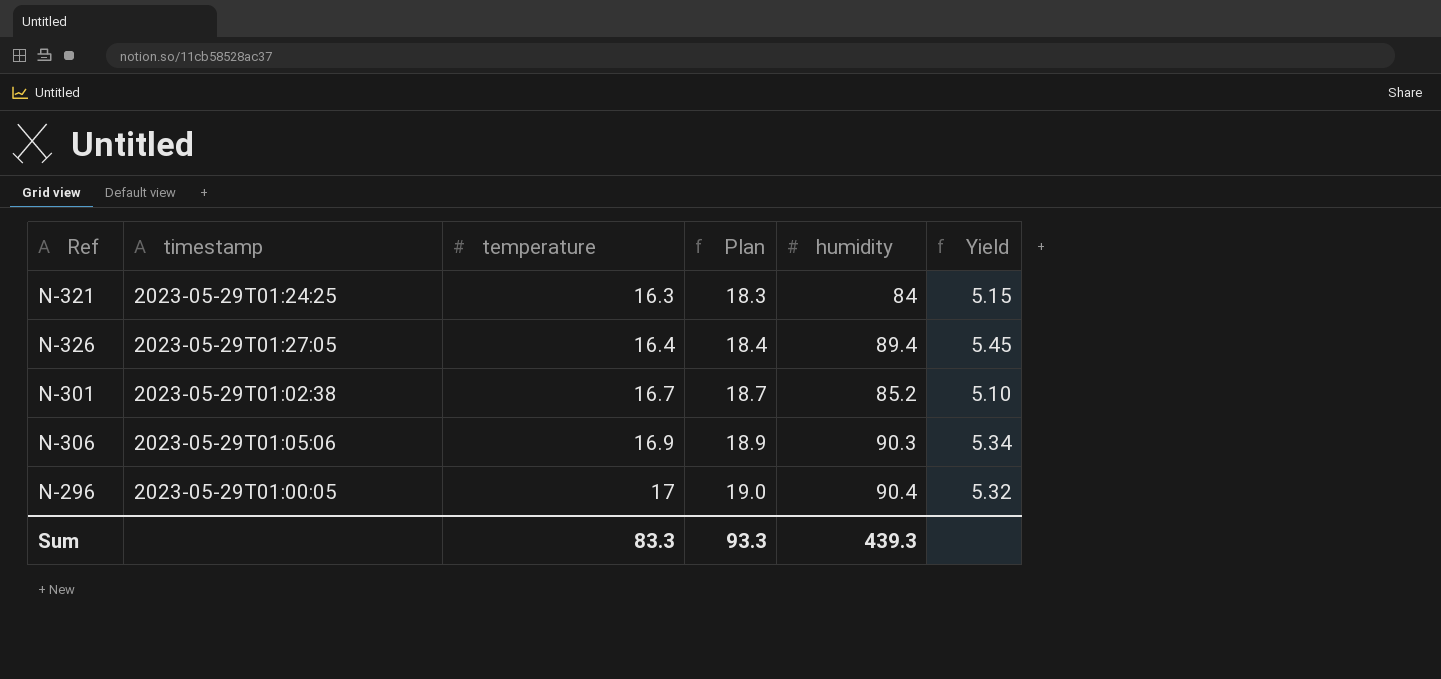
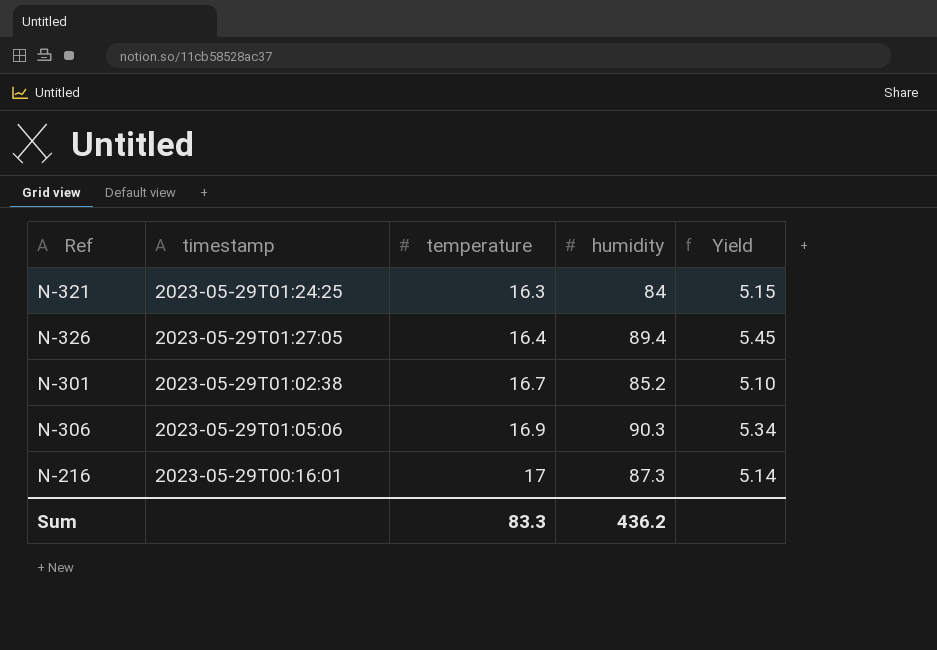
column Plan | formula: [temperature] + 2 -> none
row N-296: 2023-05-29T01:00:05 | 17 | 19.0 | 90.4 | 5.32 -> none
row N-216: none -> 2023-05-29T00:16:01 | 17 | 87.3 | 5.14
Sum | humidity: 439.3 -> 436.2

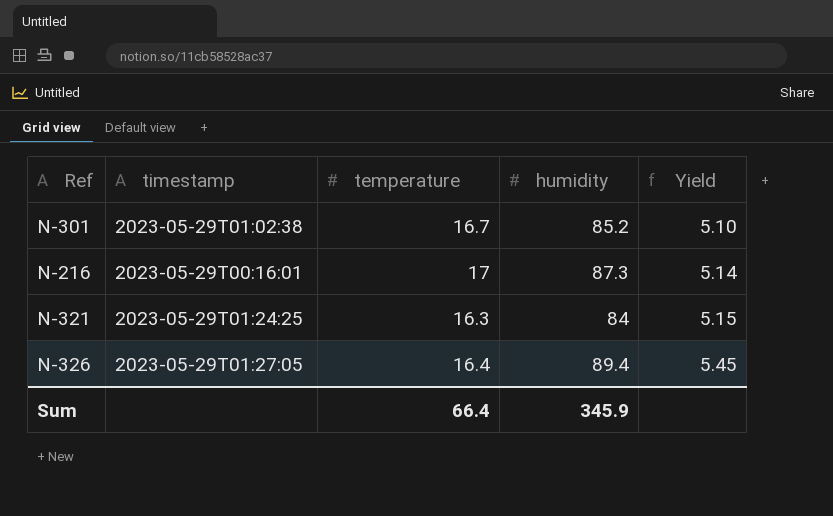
row order: temperature ascending -> Yield ascending
row N-306: 2023-05-29T01:05:06 | 16.9 | 90.3 | 5.34 -> none
Sum | temperature: 83.3 -> 66.4
Sum | humidity: 436.2 -> 345.9

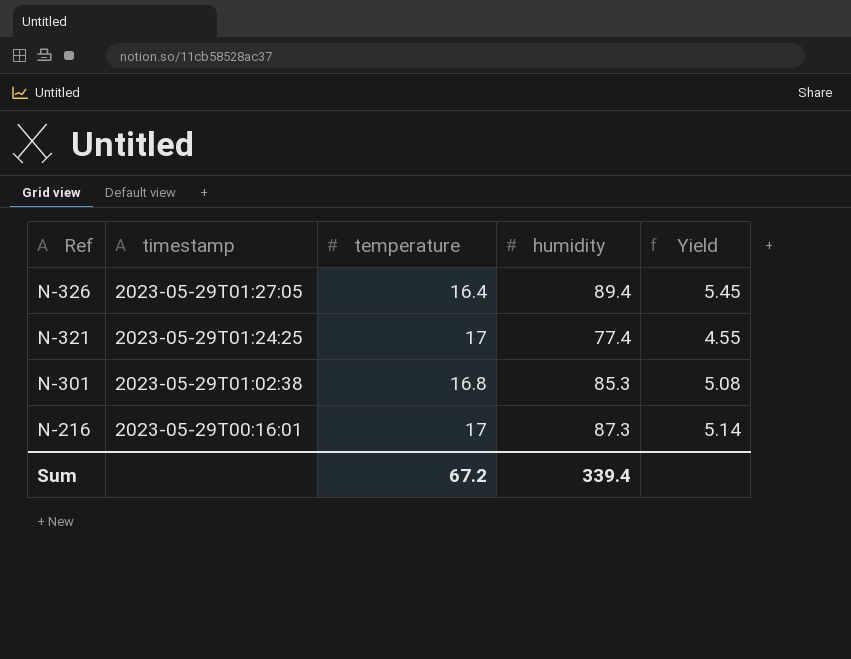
row order: Yield ascending -> Ref descending
N-321 | temperature: 16.3 -> 17
N-321 | humidity: 84 -> 77.4
N-321 | Yield: 5.15 -> 4.55
N-301 | temperature: 16.7 -> 16.8
N-301 | humidity: 85.2 -> 85.3
N-301 | Yield: 5.10 -> 5.08
Sum | temperature: 66.4 -> 67.2
Sum | humidity: 345.9 -> 339.4

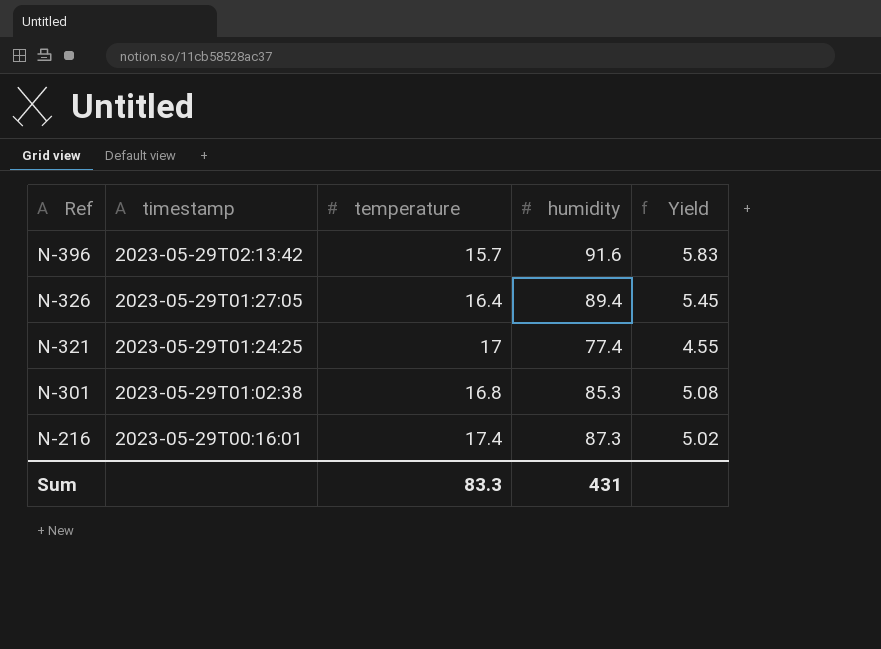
row N-396: none -> 2023-05-29T02:13:42 | 15.7 | 91.6 | 5.83
N-216 | temperature: 17 -> 17.4
N-216 | Yield: 5.14 -> 5.02
Sum | temperature: 67.2 -> 83.3
Sum | humidity: 339.4 -> 431

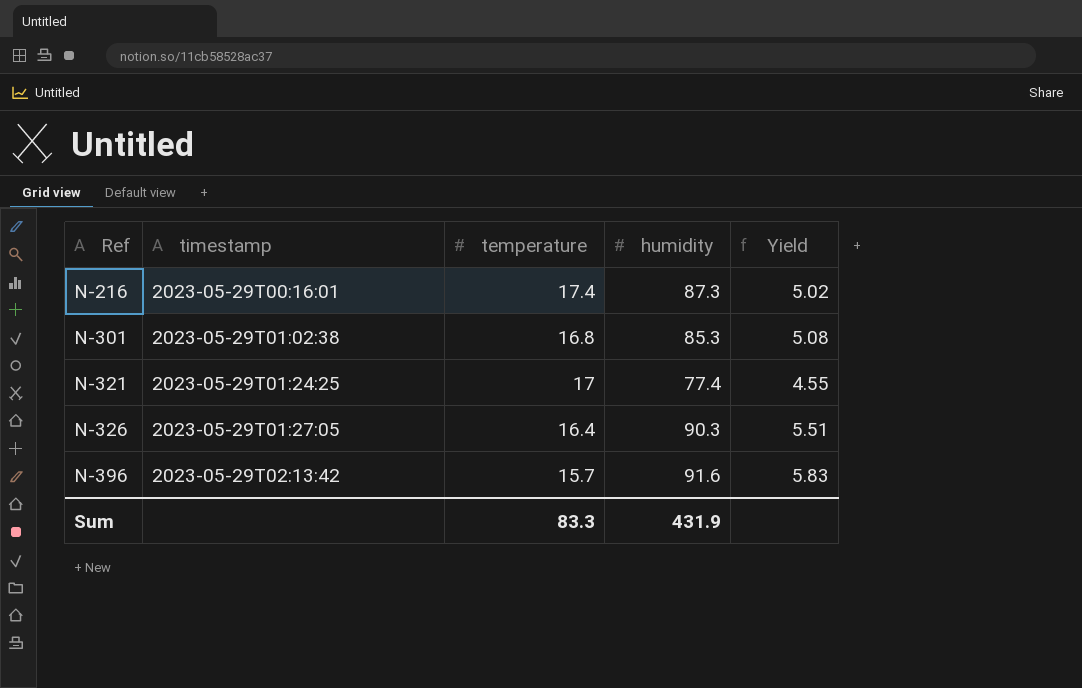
row order: Ref descending -> Ref ascending
N-326 | humidity: 89.4 -> 90.3
N-326 | Yield: 5.45 -> 5.51
Sum | humidity: 431 -> 431.9

